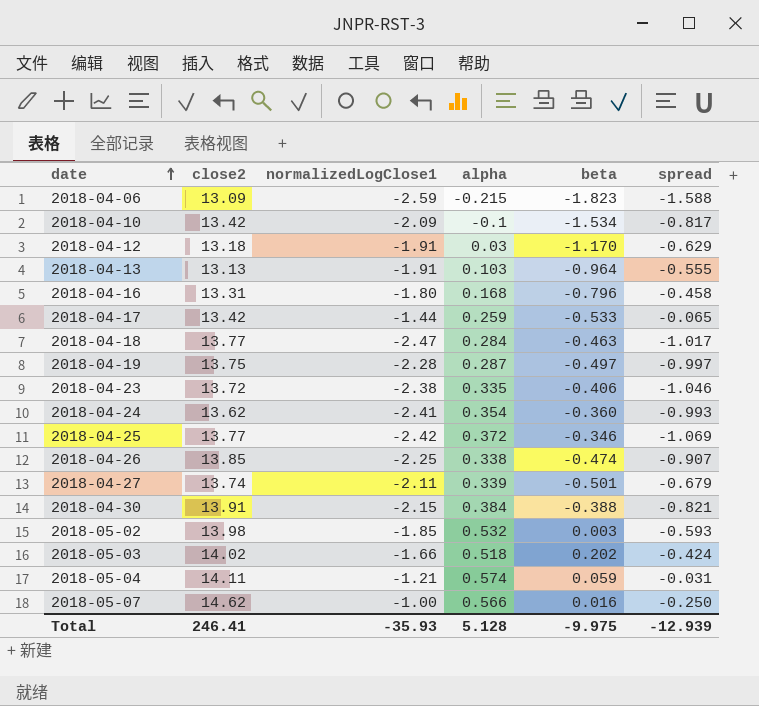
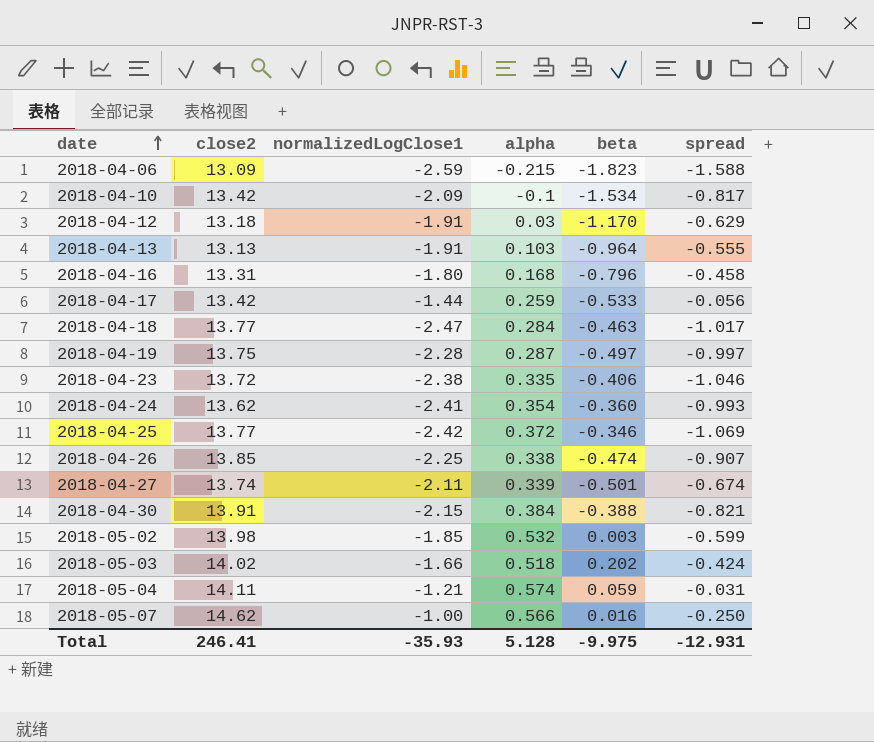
2018-04-17 | spread: -0.065 -> -0.056
2018-04-27 | spread: -0.679 -> -0.674
2018-05-02 | spread: -0.593 -> -0.599
Total | spread: -12.939 -> -12.931

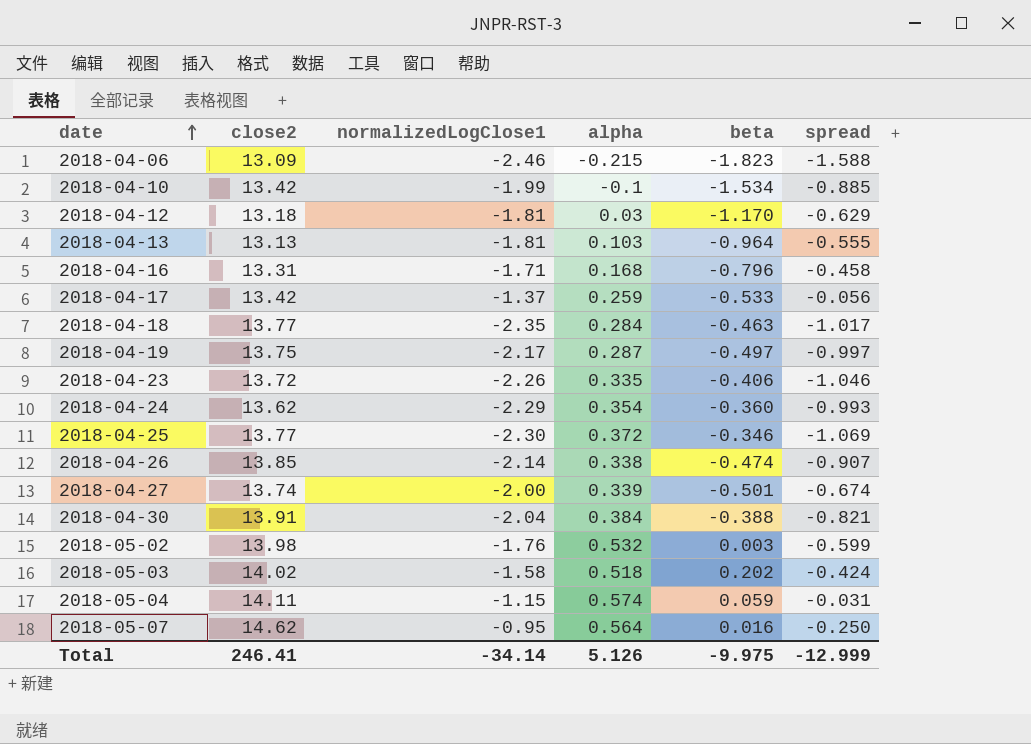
2018-04-06 | normalizedLogClose1: -2.59 -> -2.46
2018-04-10 | normalizedLogClose1: -2.09 -> -1.99
2018-04-10 | spread: -0.817 -> -0.885
2018-04-12 | normalizedLogClose1: -1.91 -> -1.81
2018-04-13 | normalizedLogClose1: -1.91 -> -1.81
2018-04-16 | normalizedLogClose1: -1.80 -> -1.71
2018-04-17 | normalizedLogClose1: -1.44 -> -1.37
2018-04-18 | normalizedLogClose1: -2.47 -> -2.35
2018-04-19 | normalizedLogClose1: -2.28 -> -2.17
2018-04-23 | normalizedLogClose1: -2.38 -> -2.26
2018-04-24 | normalizedLogClose1: -2.41 -> -2.29
2018-04-25 | normalizedLogClose1: -2.42 -> -2.30
2018-04-26 | normalizedLogClose1: -2.25 -> -2.14
2018-04-27 | normalizedLogClose1: -2.11 -> -2.00
2018-04-30 | normalizedLogClose1: -2.15 -> -2.04
2018-05-02 | normalizedLogClose1: -1.85 -> -1.76
2018-05-03 | normalizedLogClose1: -1.66 -> -1.58
2018-05-04 | normalizedLogClose1: -1.21 -> -1.15
2018-05-07 | normalizedLogClose1: -1.00 -> -0.95
2018-05-07 | alpha: 0.566 -> 0.564
Total | normalizedLogClose1: -35.93 -> -34.14
Total | alpha: 5.128 -> 5.126
Total | spread: -12.931 -> -12.999

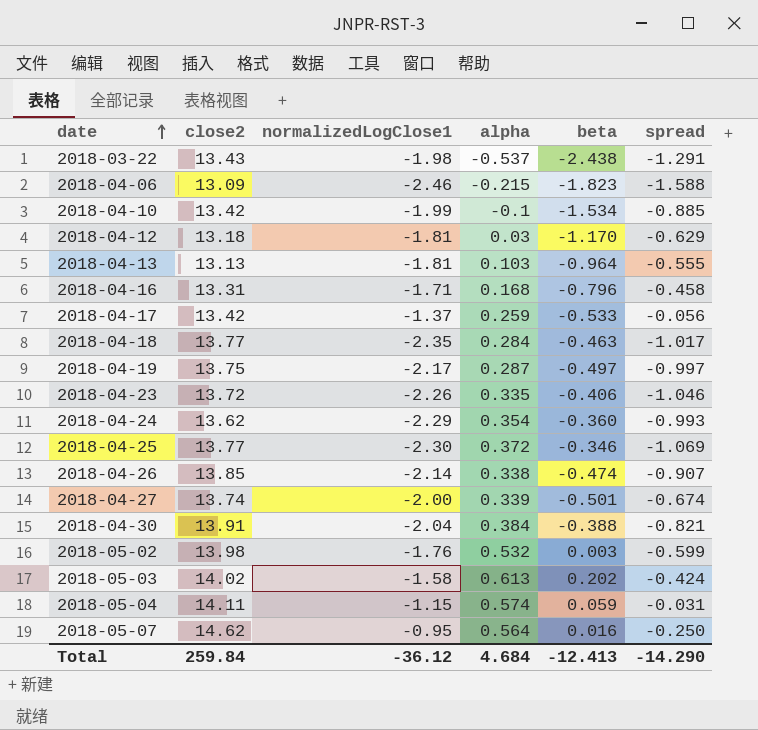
row 2018-03-22: none -> 13.43 | -1.98 | -0.537 | -2.438 | -1.291
2018-05-03 | alpha: 0.518 -> 0.613
Total | close2: 246.41 -> 259.84
Total | normalizedLogClose1: -34.14 -> -36.12
Total | alpha: 5.126 -> 4.684
Total | beta: -9.975 -> -12.413
Total | spread: -12.999 -> -14.290

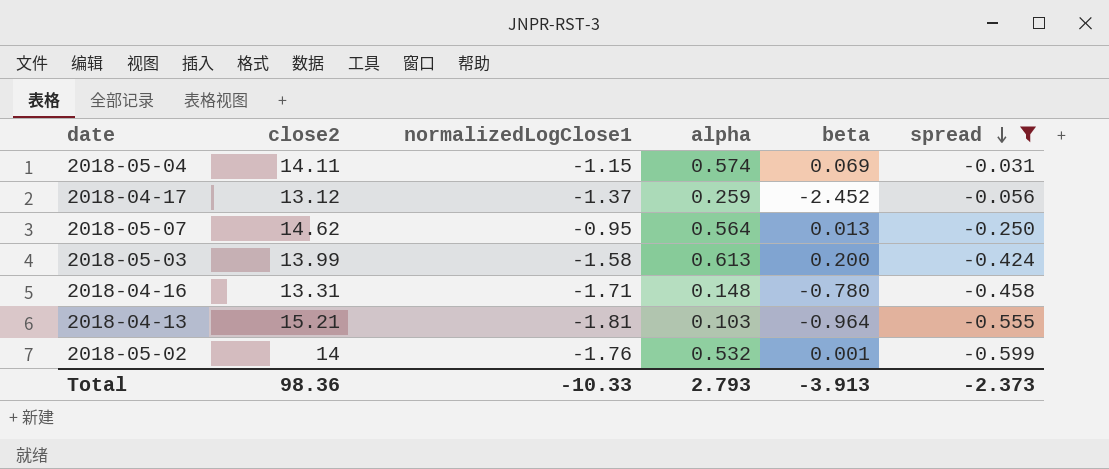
filter: none -> spread >= -0.599
row order: date ascending -> spread descending
2018-05-04 | beta: 0.059 -> 0.069
2018-04-17 | close2: 13.42 -> 13.12
2018-04-17 | beta: -0.533 -> -2.452
2018-05-07 | beta: 0.016 -> 0.013
2018-05-03 | close2: 14.02 -> 13.99
2018-05-03 | beta: 0.202 -> 0.200
2018-04-16 | alpha: 0.168 -> 0.148
2018-04-16 | beta: -0.796 -> -0.780
2018-04-13 | close2: 13.13 -> 15.21
2018-05-02 | close2: 13.98 -> 14
2018-05-02 | beta: 0.003 -> 0.001
Total | close2: 259.84 -> 98.36
Total | normalizedLogClose1: -36.12 -> -10.33
Total | alpha: 4.684 -> 2.793
Total | beta: -12.413 -> -3.913
Total | spread: -14.290 -> -2.373

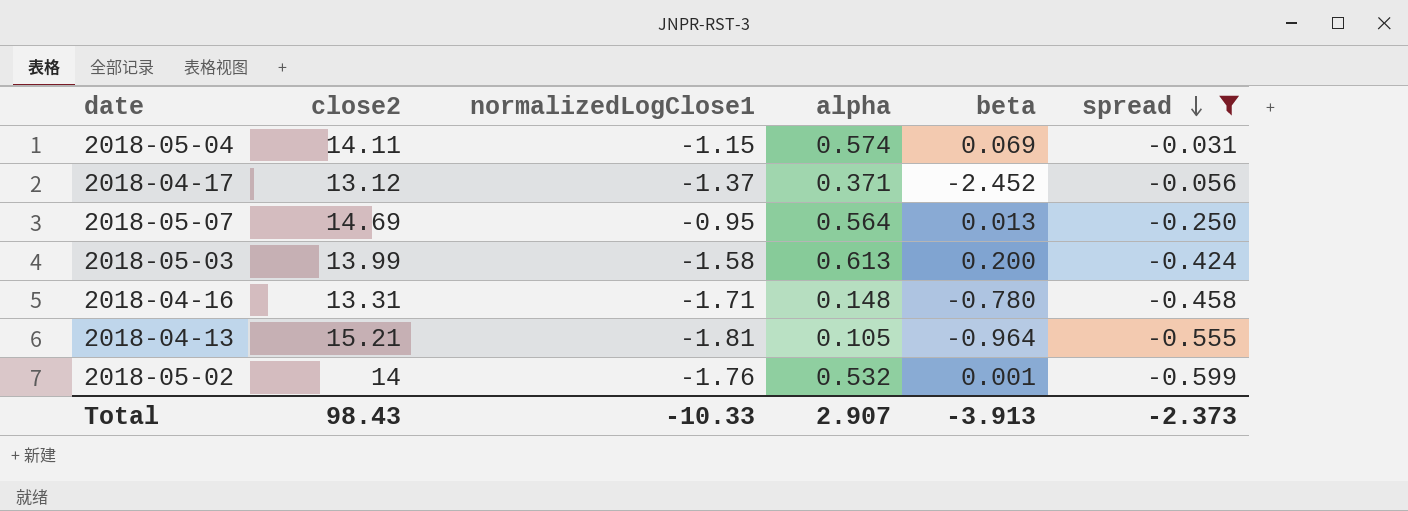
2018-04-17 | alpha: 0.259 -> 0.371
2018-05-07 | close2: 14.62 -> 14.69
2018-04-13 | alpha: 0.103 -> 0.105
Total | close2: 98.36 -> 98.43
Total | alpha: 2.793 -> 2.907

